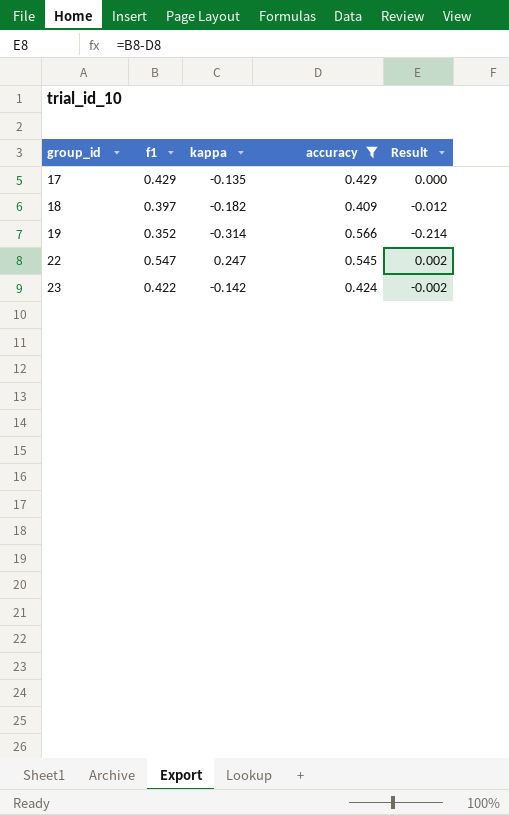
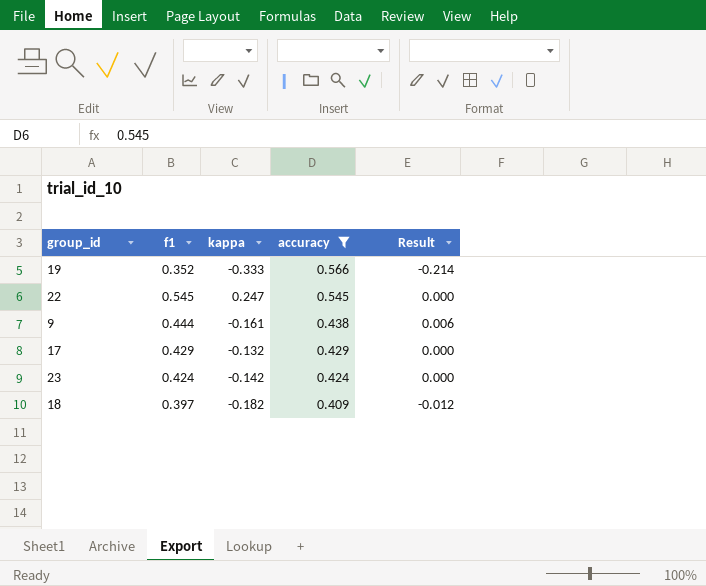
row order: group_id ascending -> accuracy descending
19 | kappa: -0.314 -> -0.333
22 | f1: 0.547 -> 0.545
22 | Result: 0.002 -> 0.000
row 9: none -> 0.444 | -0.161 | 0.438 | 0.006
17 | kappa: -0.135 -> -0.132
23 | f1: 0.422 -> 0.424
23 | Result: -0.002 -> 0.000

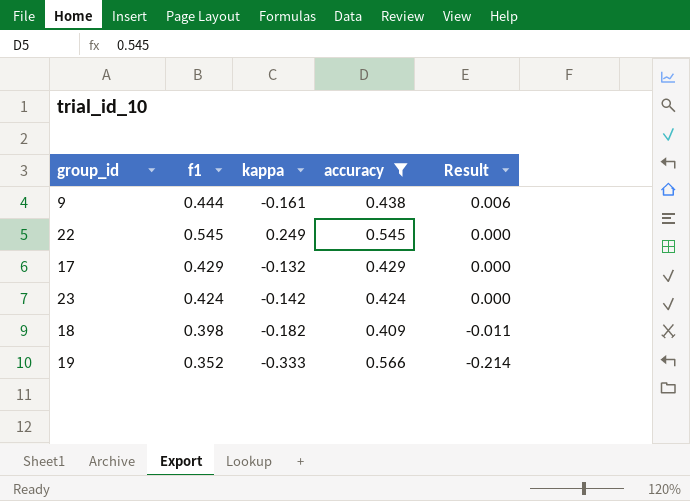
row order: accuracy descending -> Result descending
22 | kappa: 0.247 -> 0.249
18 | f1: 0.397 -> 0.398
18 | Result: -0.012 -> -0.011

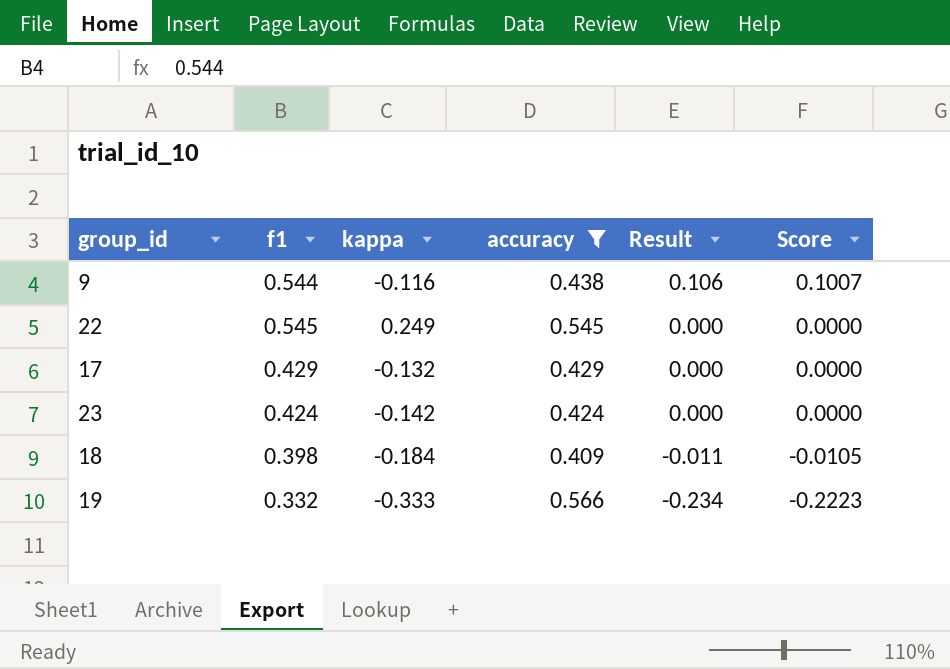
column Score | formula: none -> [Result] * 0.95
9 | f1: 0.444 -> 0.544
9 | kappa: -0.161 -> -0.116
9 | Result: 0.006 -> 0.106
18 | kappa: -0.182 -> -0.184
19 | f1: 0.352 -> 0.332
19 | Result: -0.214 -> -0.234

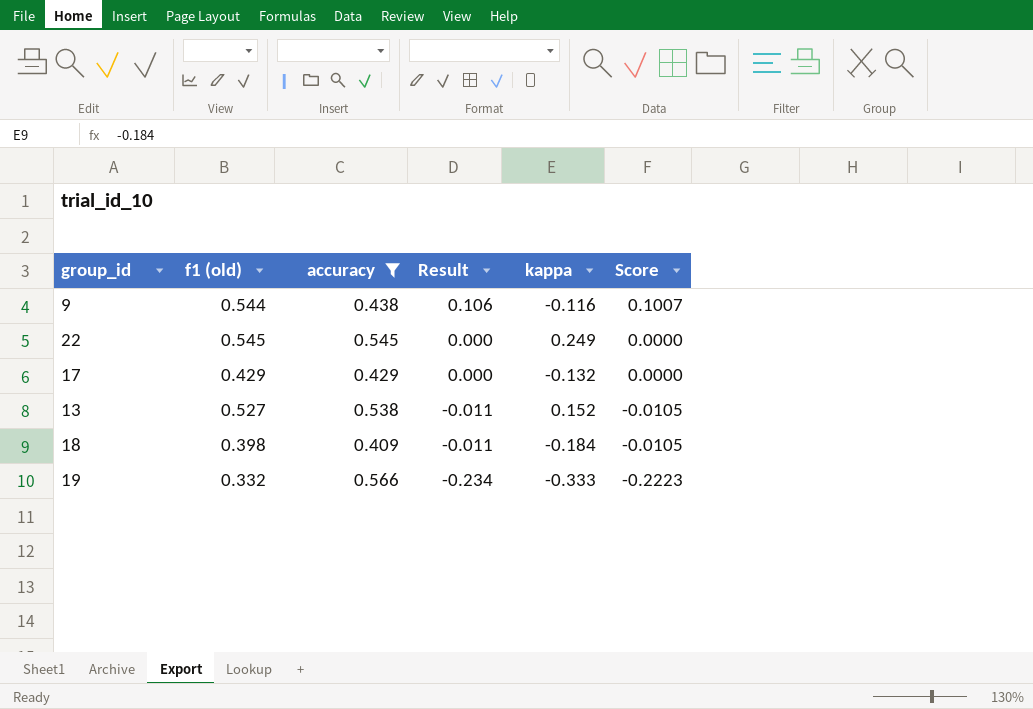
column name: f1 -> f1 (old)
column kappa | position: 3 -> 5
row 23: 0.424 | -0.142 | 0.424 | 0.000 | 0.0000 -> none
row 13: none -> 0.527 | 0.538 | -0.011 | 0.152 | -0.0105

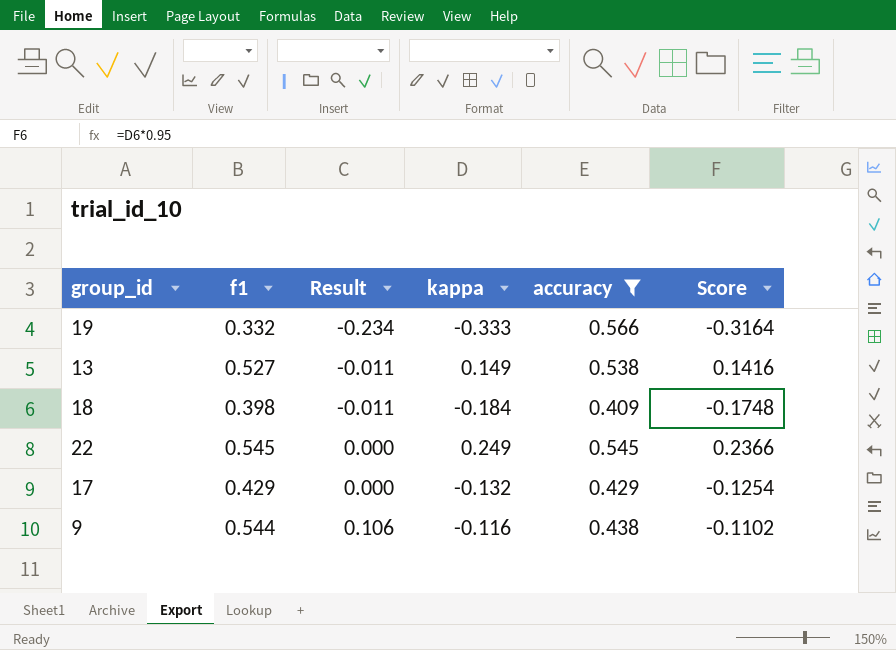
row order: Result descending -> Result ascending
column name: f1 (old) -> f1
column accuracy | position: 3 -> 5
column Score | formula: [Result] * 0.95 -> [kappa] * 0.95
13 | kappa: 0.152 -> 0.149

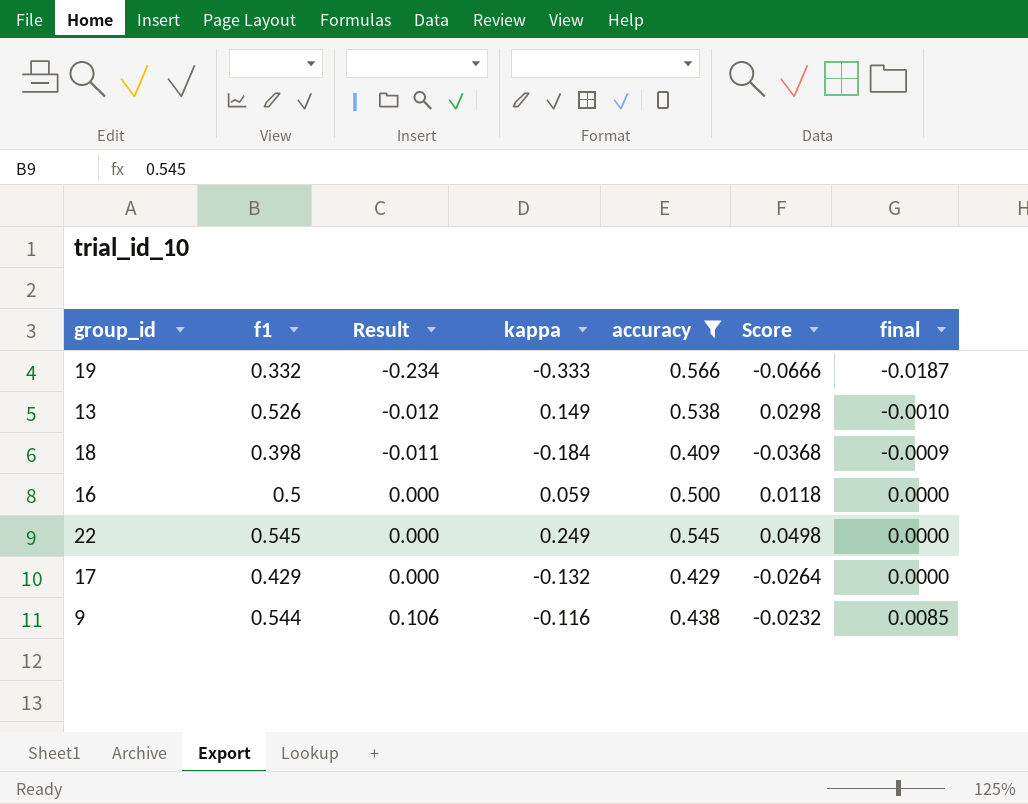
column Score | formula: [kappa] * 0.95 -> [kappa] * 0.2
column final | formula: none -> [Result] * 0.08
13 | f1: 0.527 -> 0.526
13 | Result: -0.011 -> -0.012
row 16: none -> 0.5 | 0.000 | 0.059 | 0.500 | 0.0118 | 0.0000

